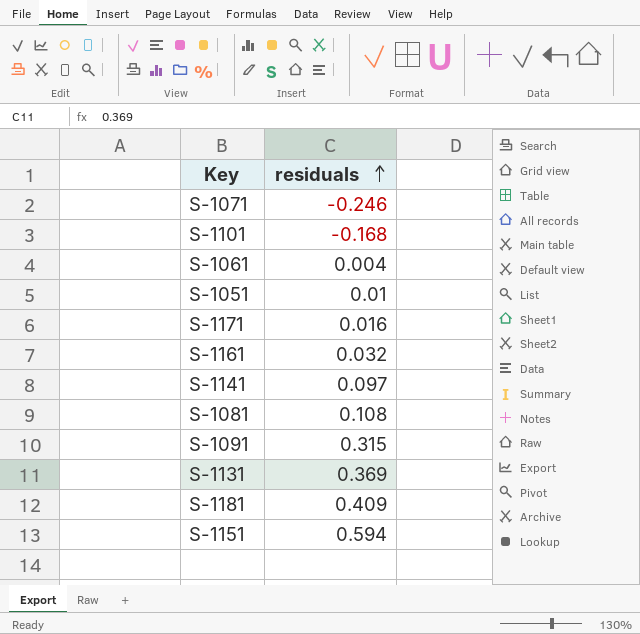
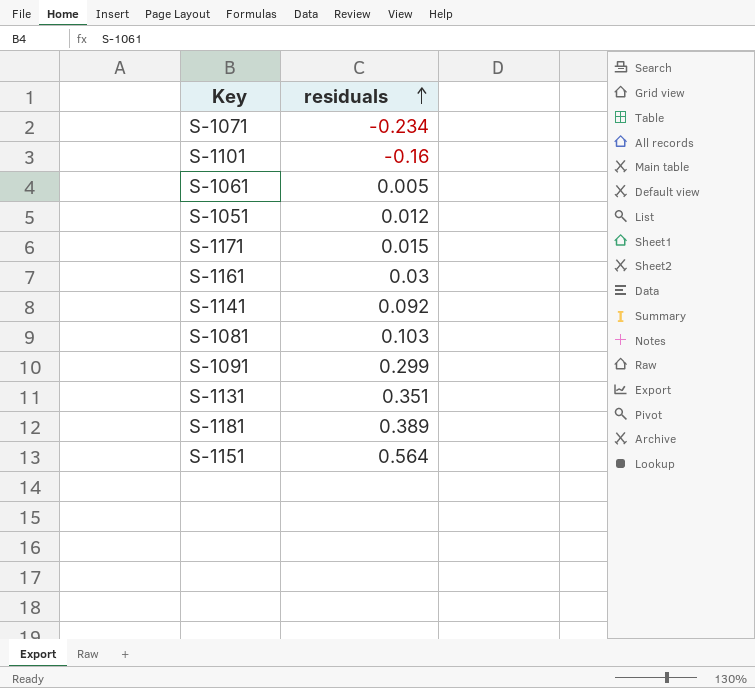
S-1071 | residuals: -0.246 -> -0.234
S-1101 | residuals: -0.168 -> -0.16
S-1061 | residuals: 0.004 -> 0.005
S-1051 | residuals: 0.01 -> 0.012
S-1171 | residuals: 0.016 -> 0.015
S-1161 | residuals: 0.032 -> 0.03
S-1141 | residuals: 0.097 -> 0.092
S-1081 | residuals: 0.108 -> 0.103
S-1091 | residuals: 0.315 -> 0.299
S-1131 | residuals: 0.369 -> 0.351
S-1181 | residuals: 0.409 -> 0.389
S-1151 | residuals: 0.594 -> 0.564

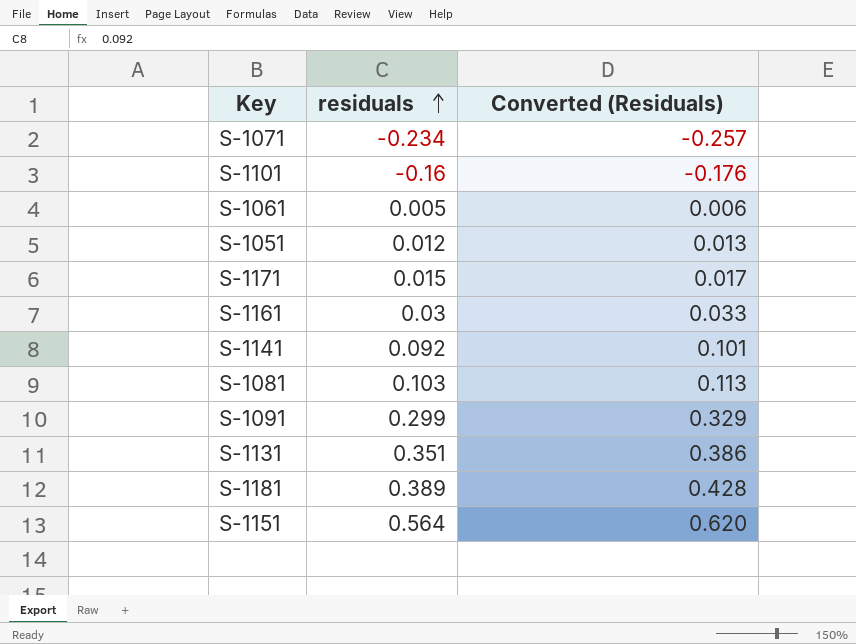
column Converted (Residuals) | formula: none -> [residuals] * 1.1

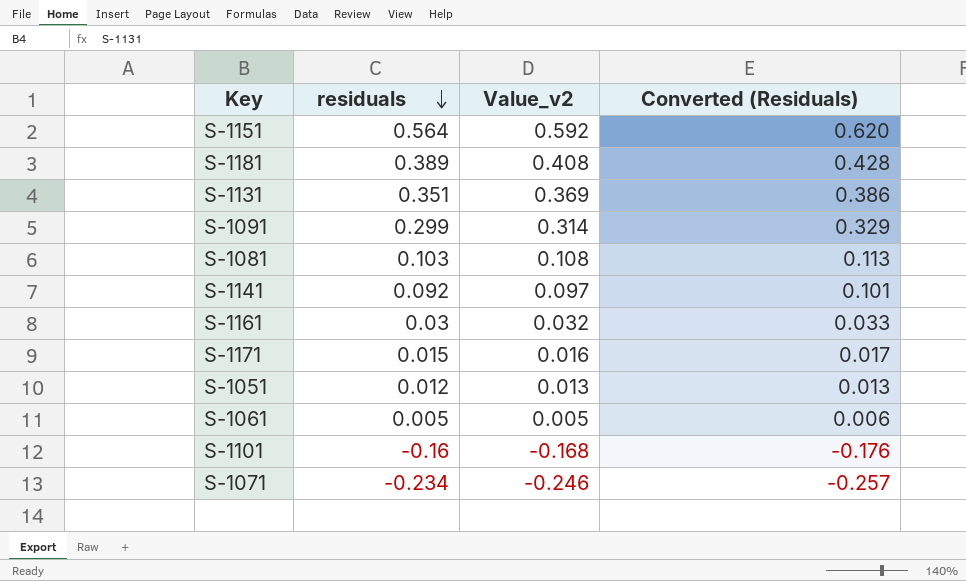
row order: residuals ascending -> residuals descending
column Value_v2 | formula: none -> [residuals] * 1.05

